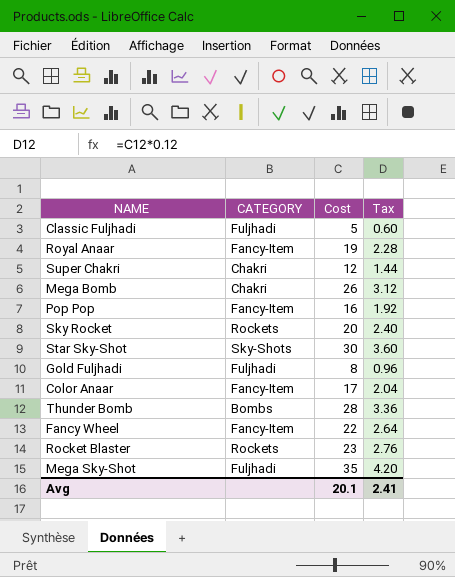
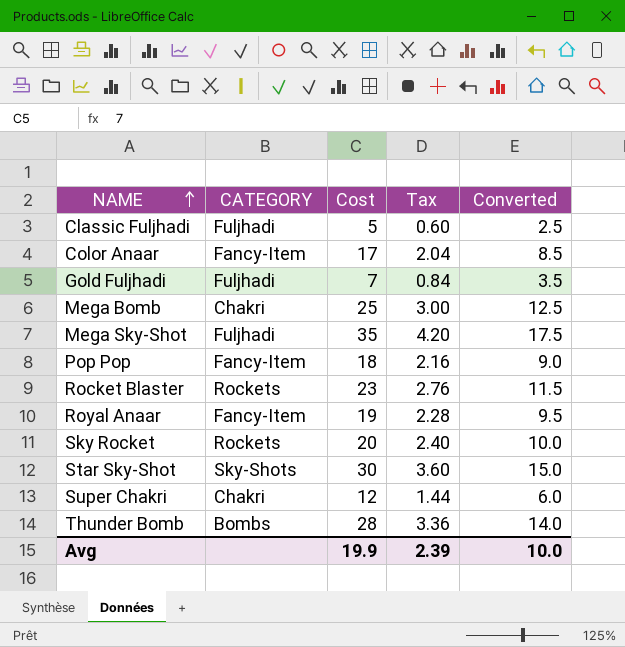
row order: none -> NAME ascending
column Converted | formula: none -> [Cost] * 0.5
row Fancy Wheel: Fancy-Item | 22 | 2.64 -> none
Gold Fuljhadi | Cost: 8 -> 7
Gold Fuljhadi | Tax: 0.96 -> 0.84
Mega Bomb | Cost: 26 -> 25
Mega Bomb | Tax: 3.12 -> 3.00
Pop Pop | Cost: 16 -> 18
Pop Pop | Tax: 1.92 -> 2.16
Avg | Cost: 20.1 -> 19.9
Avg | Tax: 2.41 -> 2.39

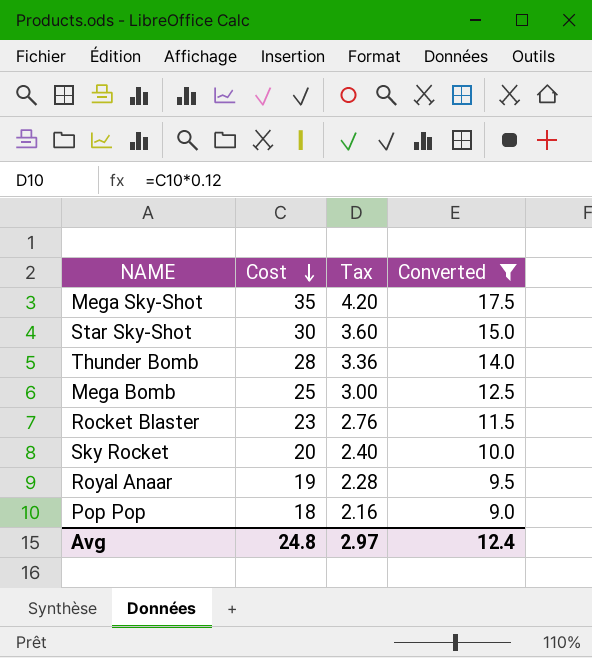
filter: none -> Converted >= 9.0
row order: NAME ascending -> Cost descending
column CATEGORY | position: 2 -> none
Avg | Cost: 19.9 -> 24.8
Avg | Tax: 2.39 -> 2.97
Avg | Converted: 10.0 -> 12.4

